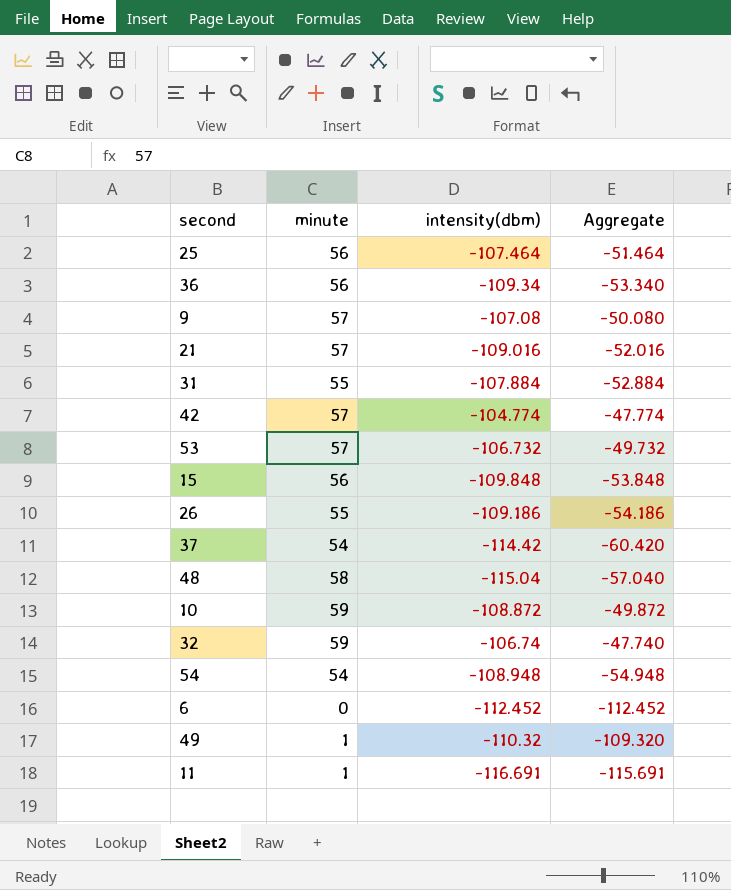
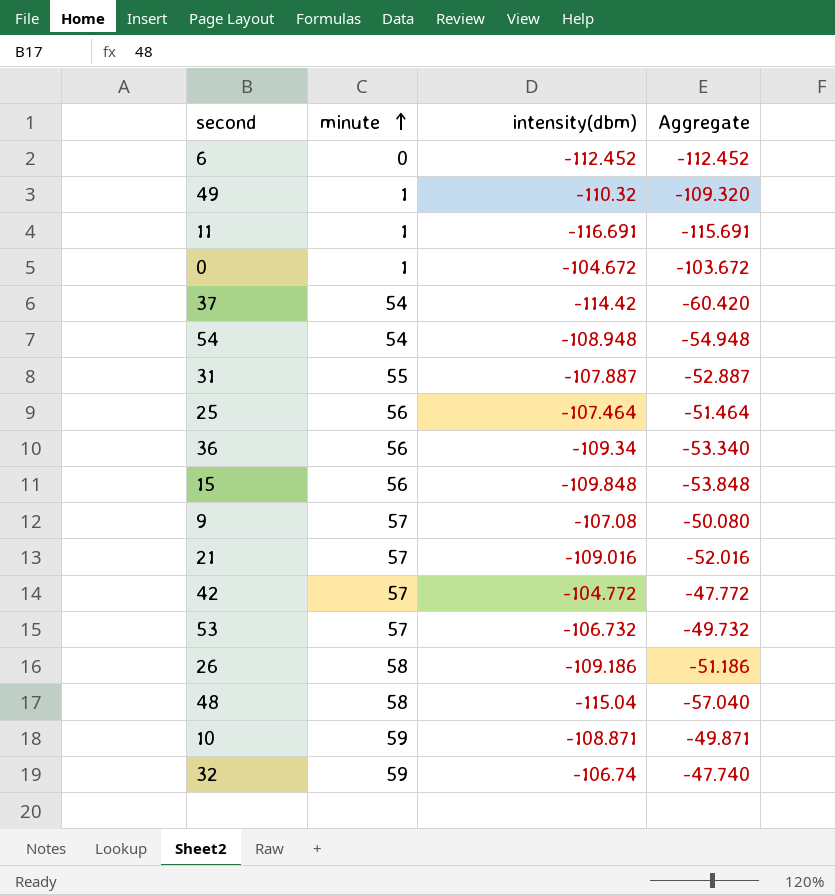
row order: none -> minute ascending
row 0: none -> 1 | -104.672 | -103.672
31 | intensity(dbm): -107.884 -> -107.887
31 | Aggregate: -52.884 -> -52.887
42 | intensity(dbm): -104.774 -> -104.772
42 | Aggregate: -47.774 -> -47.772
26 | minute: 55 -> 58
26 | Aggregate: -54.186 -> -51.186
10 | intensity(dbm): -108.872 -> -108.871
10 | Aggregate: -49.872 -> -49.871

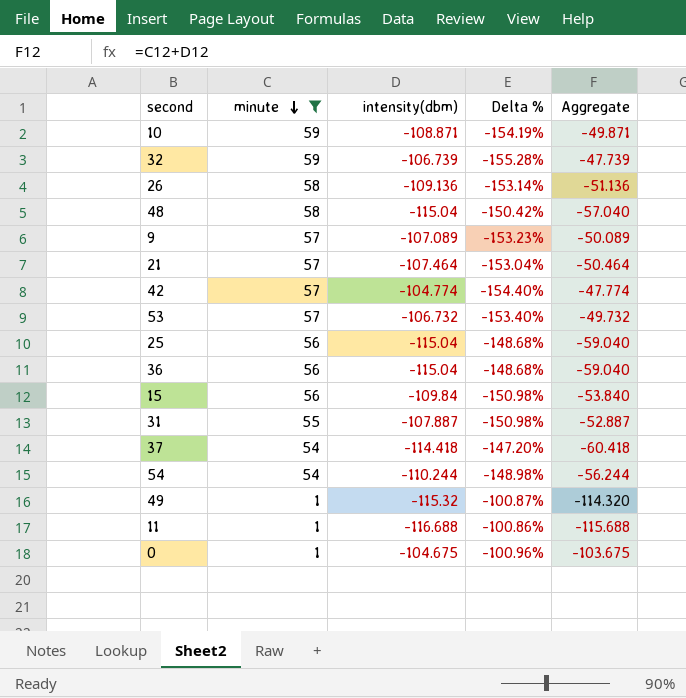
filter: none -> minute != 0
row order: minute ascending -> minute descending
column Delta % | formula: none -> ([minute] - [intensity(dbm)]) / [intensity(dbm)]
32 | intensity(dbm): -106.74 -> -106.739
32 | Aggregate: -47.740 -> -47.739
26 | intensity(dbm): -109.186 -> -109.136
26 | Aggregate: -51.186 -> -51.136
9 | intensity(dbm): -107.08 -> -107.089
9 | Aggregate: -50.080 -> -50.089
21 | intensity(dbm): -109.016 -> -107.464
21 | Aggregate: -52.016 -> -50.464
42 | intensity(dbm): -104.772 -> -104.774
42 | Aggregate: -47.772 -> -47.774
25 | intensity(dbm): -107.464 -> -115.04
25 | Aggregate: -51.464 -> -59.040
36 | intensity(dbm): -109.34 -> -115.04
36 | Aggregate: -53.340 -> -59.040
15 | intensity(dbm): -109.848 -> -109.84
15 | Aggregate: -53.848 -> -53.840
37 | intensity(dbm): -114.42 -> -114.418
37 | Aggregate: -60.420 -> -60.418
54 | intensity(dbm): -108.948 -> -110.244
54 | Aggregate: -54.948 -> -56.244
49 | intensity(dbm): -110.32 -> -115.32
49 | Aggregate: -109.320 -> -114.320
11 | intensity(dbm): -116.691 -> -116.688
11 | Aggregate: -115.691 -> -115.688
0 | intensity(dbm): -104.672 -> -104.675
0 | Aggregate: -103.672 -> -103.675

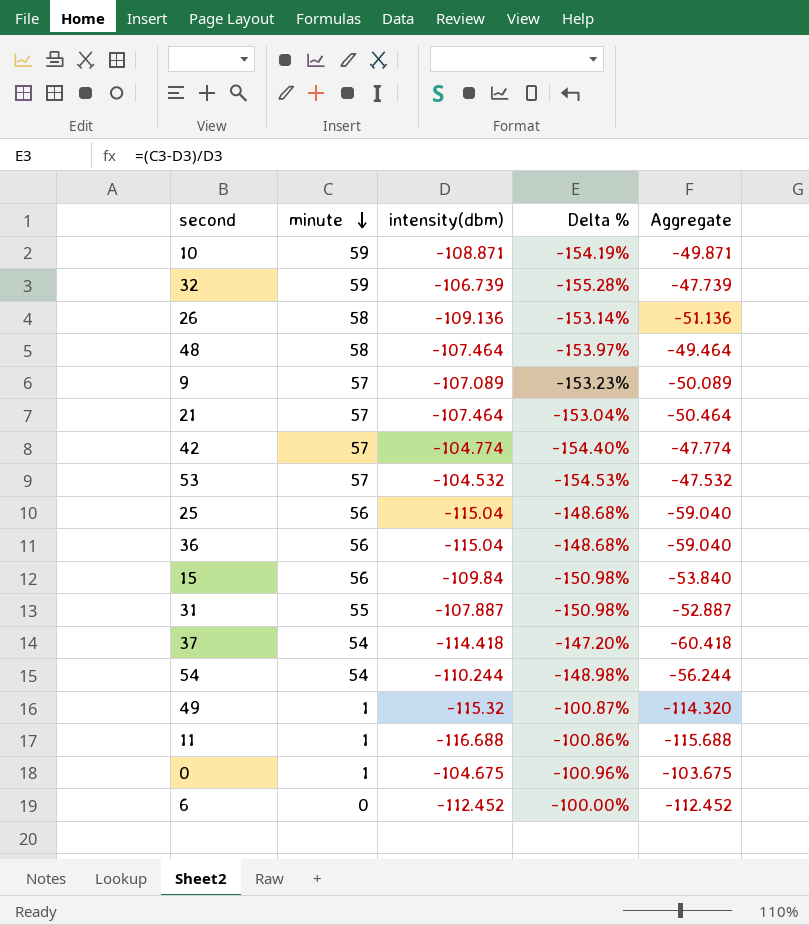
filter: minute != 0 -> none
48 | intensity(dbm): -115.04 -> -107.464
48 | Delta %: -150.42% -> -153.97%
48 | Aggregate: -57.040 -> -49.464
53 | intensity(dbm): -106.732 -> -104.532
53 | Delta %: -153.40% -> -154.53%
53 | Aggregate: -49.732 -> -47.532

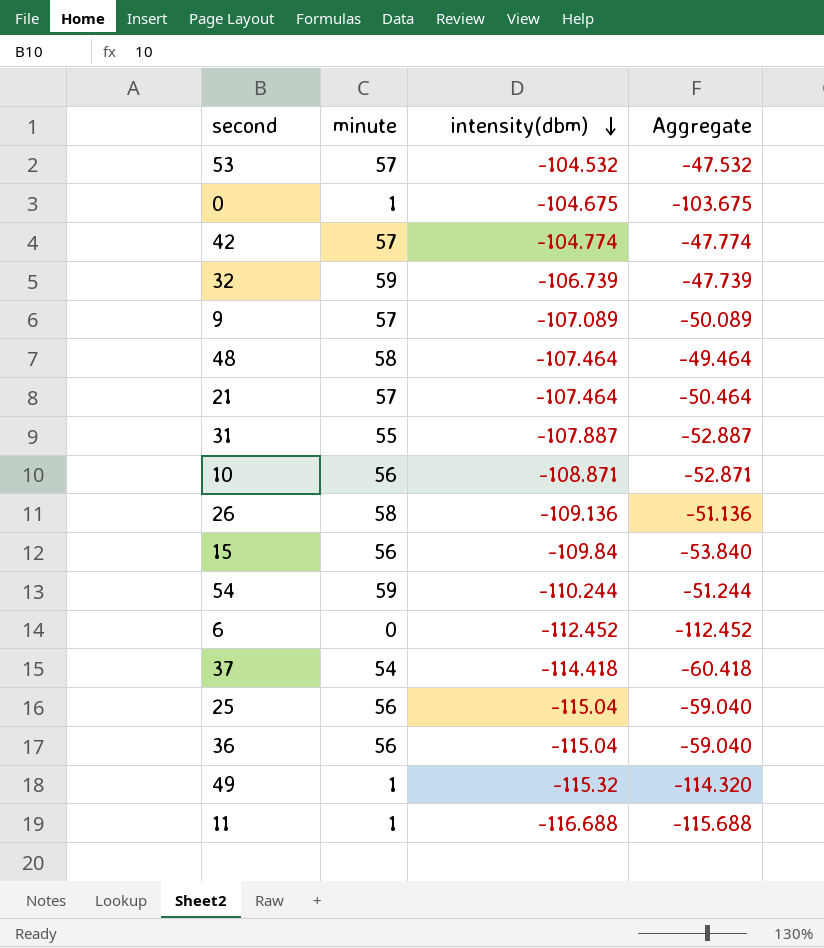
row order: minute descending -> intensity(dbm) descending
column Delta % | formula: ([minute] - [intensity(dbm)]) / [intensity(dbm)] -> none
10 | minute: 59 -> 56
10 | Aggregate: -49.871 -> -52.871
54 | minute: 54 -> 59
54 | Aggregate: -56.244 -> -51.244

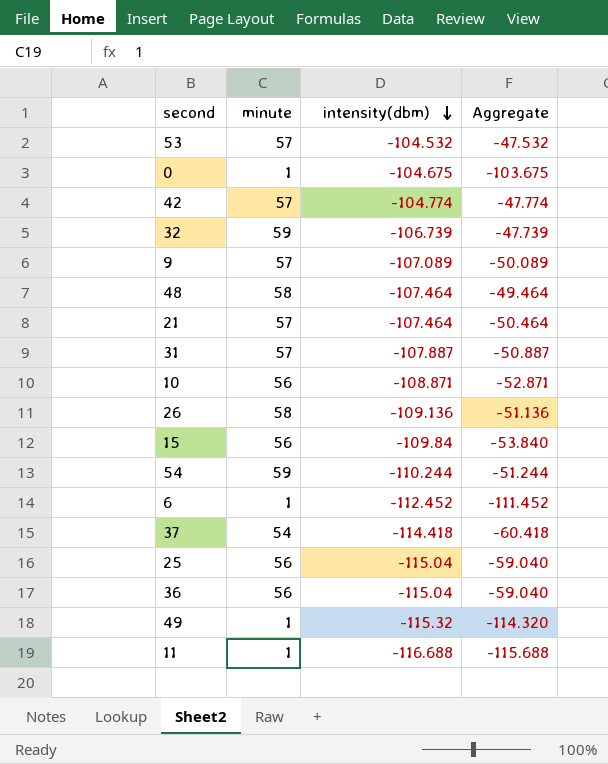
31 | minute: 55 -> 57
31 | Aggregate: -52.887 -> -50.887
6 | minute: 0 -> 1
6 | Aggregate: -112.452 -> -111.452

